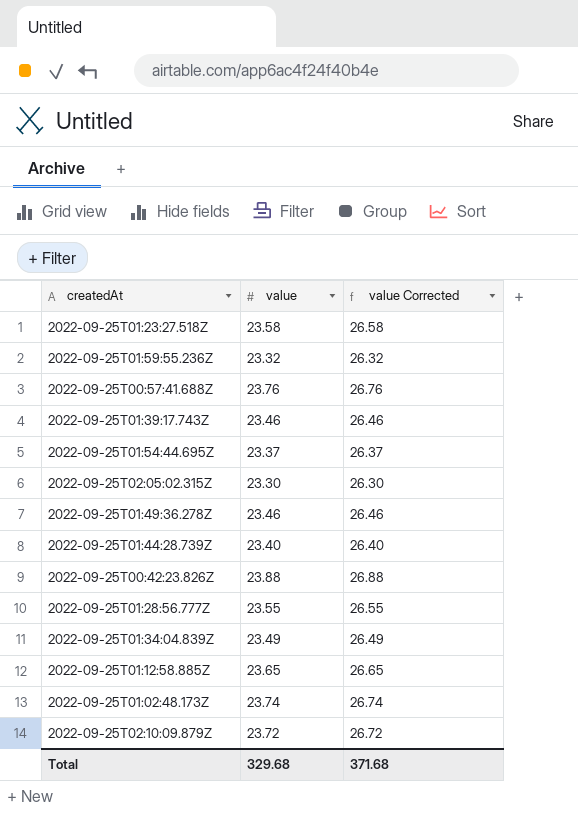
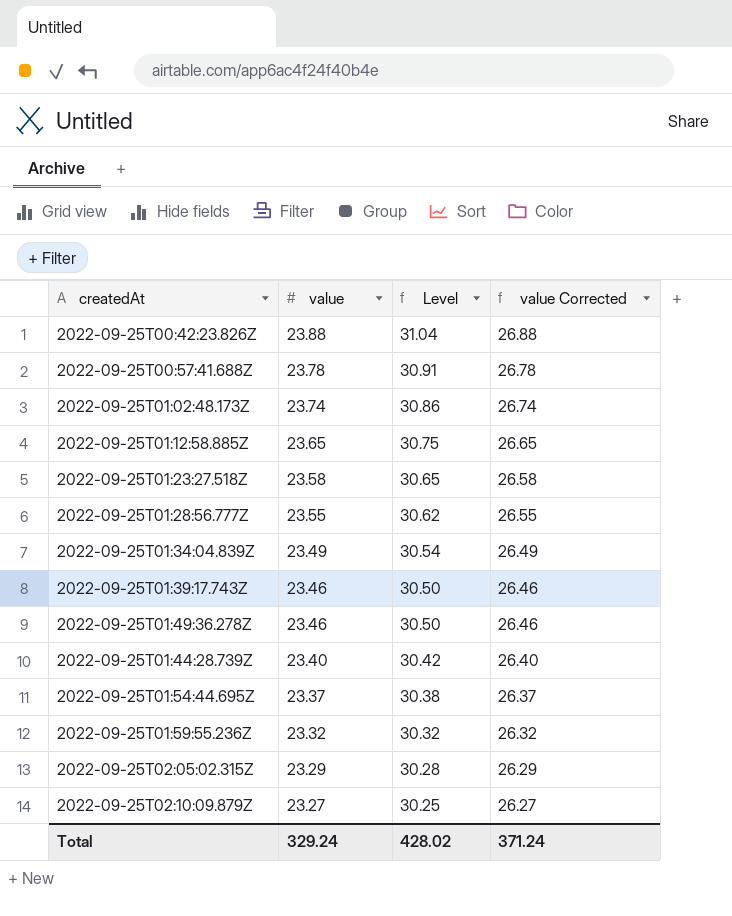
row order: none -> value descending
column Level | formula: none -> [value] * 1.3
2022-09-25T00:57:41.688Z | value: 23.76 -> 23.78
2022-09-25T00:57:41.688Z | value Corrected: 26.76 -> 26.78
2022-09-25T02:05:02.315Z | value: 23.30 -> 23.29
2022-09-25T02:05:02.315Z | value Corrected: 26.30 -> 26.29
2022-09-25T02:10:09.879Z | value: 23.72 -> 23.27
2022-09-25T02:10:09.879Z | value Corrected: 26.72 -> 26.27
Total | value: 329.68 -> 329.24
Total | value Corrected: 371.68 -> 371.24

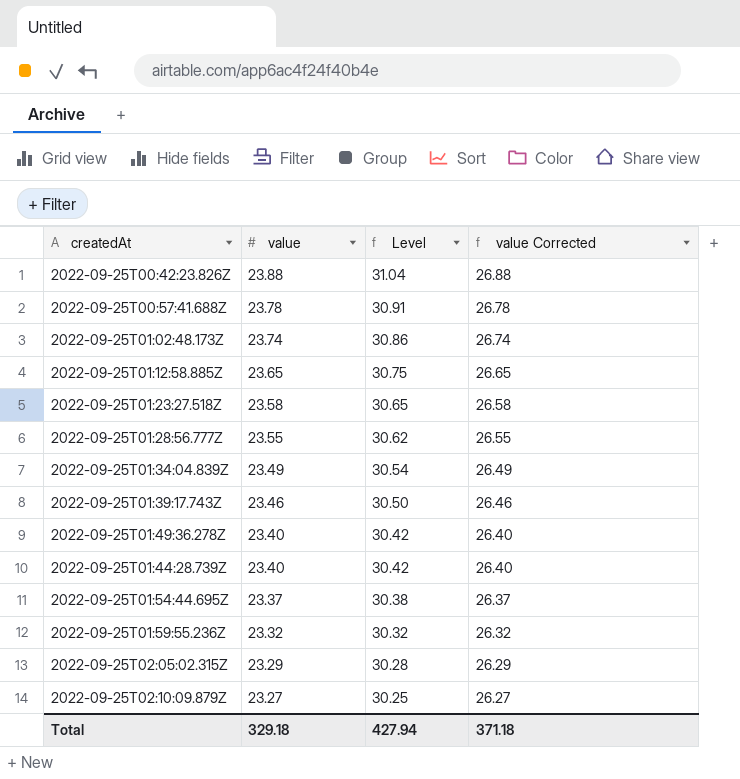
2022-09-25T01:49:36.278Z | value: 23.46 -> 23.40
2022-09-25T01:49:36.278Z | Level: 30.50 -> 30.42
2022-09-25T01:49:36.278Z | value Corrected: 26.46 -> 26.40
Total | value: 329.24 -> 329.18
Total | Level: 428.02 -> 427.94
Total | value Corrected: 371.24 -> 371.18

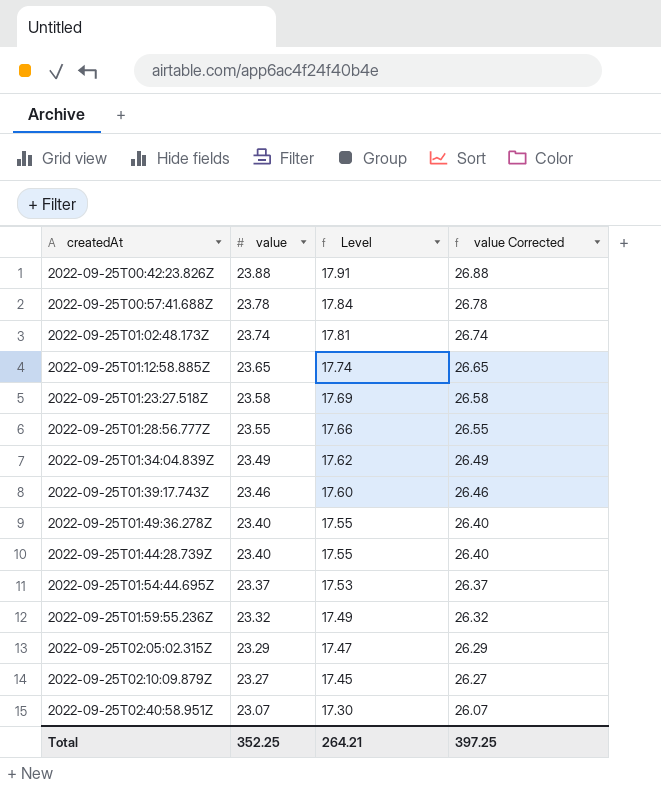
column Level | formula: [value] * 1.3 -> [value] * 0.75
row 2022-09-25T02:40:58.951Z: none -> 23.07 | 17.30 | 26.07
Total | value: 329.18 -> 352.25
Total | Level: 427.94 -> 264.21
Total | value Corrected: 371.18 -> 397.25

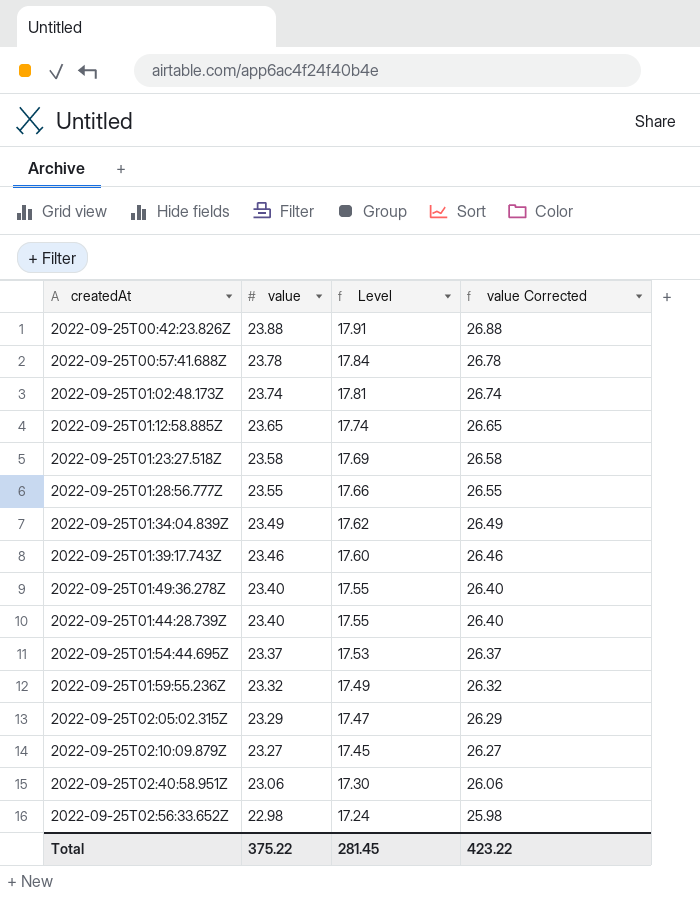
2022-09-25T02:40:58.951Z | value: 23.07 -> 23.06
2022-09-25T02:40:58.951Z | value Corrected: 26.07 -> 26.06
row 2022-09-25T02:56:33.652Z: none -> 22.98 | 17.24 | 25.98
Total | value: 352.25 -> 375.22
Total | Level: 264.21 -> 281.45
Total | value Corrected: 397.25 -> 423.22

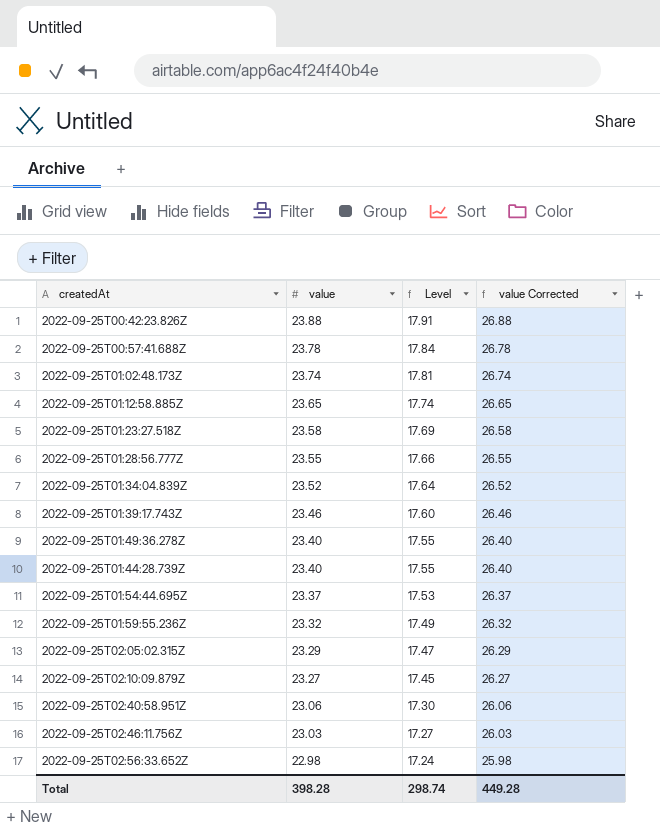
2022-09-25T01:34:04.839Z | value: 23.49 -> 23.52
2022-09-25T01:34:04.839Z | Level: 17.62 -> 17.64
2022-09-25T01:34:04.839Z | value Corrected: 26.49 -> 26.52
row 2022-09-25T02:46:11.756Z: none -> 23.03 | 17.27 | 26.03
Total | value: 375.22 -> 398.28
Total | Level: 281.45 -> 298.74
Total | value Corrected: 423.22 -> 449.28

